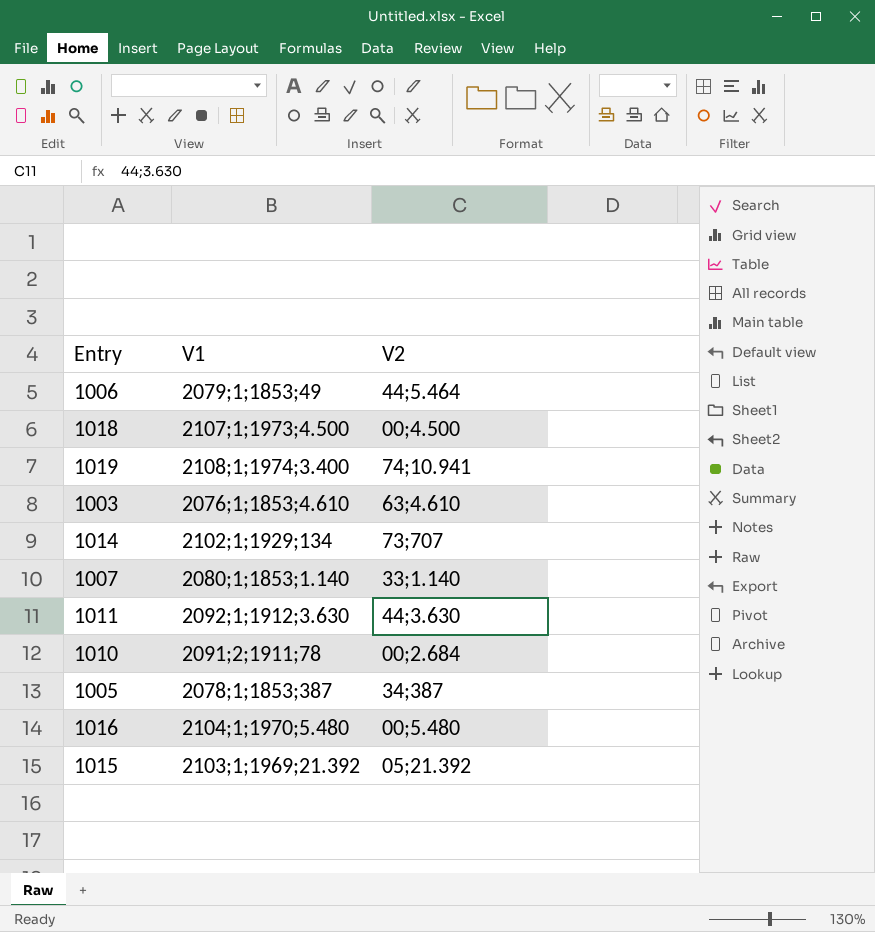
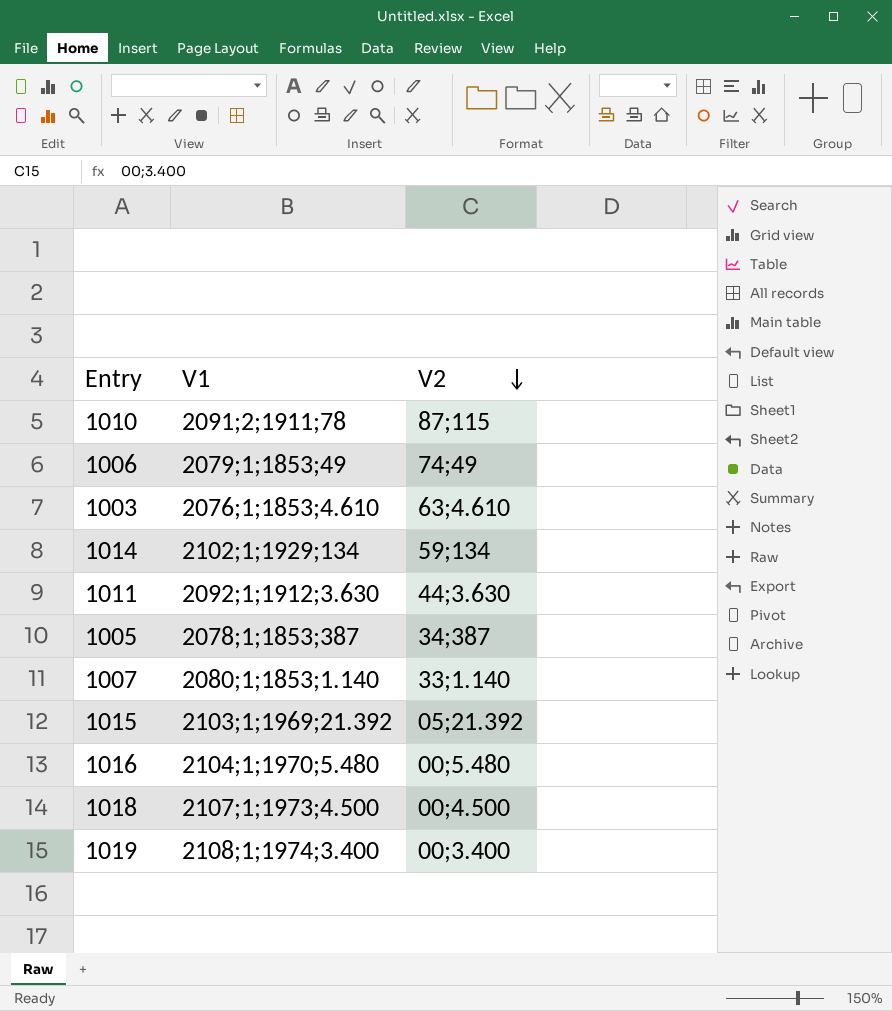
row order: none -> V2 descending
1010 | V2: 00;2.684 -> 87;115
1006 | V2: 44;5.464 -> 74;49
1014 | V2: 73;707 -> 59;134
1019 | V2: 74;10.941 -> 00;3.400

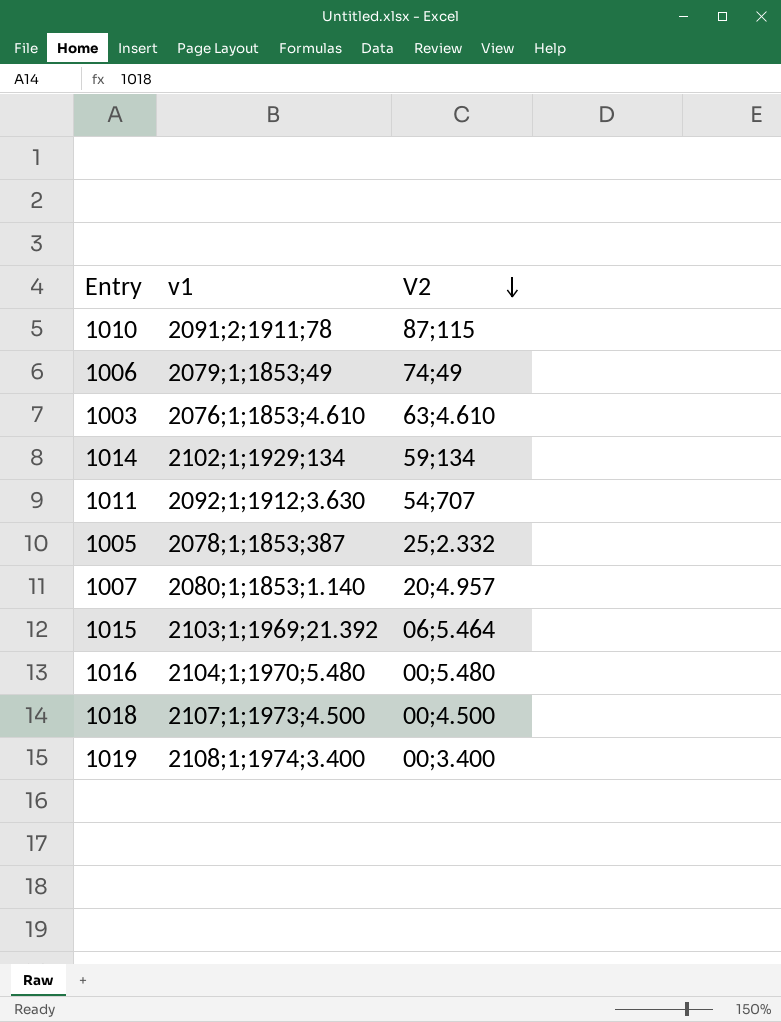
column name: V1 -> v1
1011 | V2: 44;3.630 -> 54;707
1005 | V2: 34;387 -> 25;2.332
1007 | V2: 33;1.140 -> 20;4.957
1015 | V2: 05;21.392 -> 06;5.464

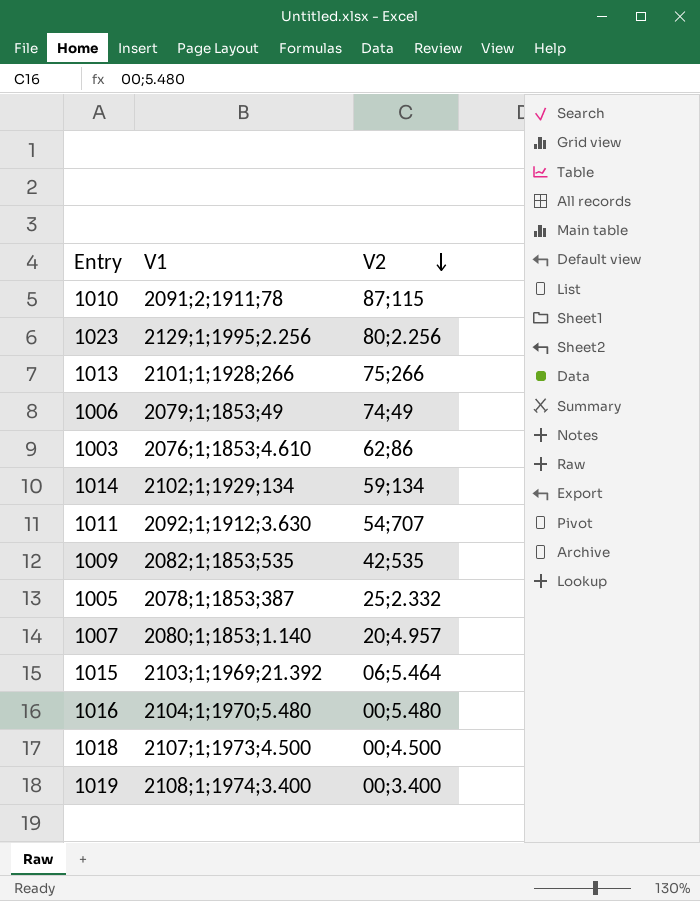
column name: v1 -> V1
row 1023: none -> 2129;1;1995;2.256 | 80;2.256
row 1013: none -> 2101;1;1928;266 | 75;266
1003 | V2: 63;4.610 -> 62;86
row 1009: none -> 2082;1;1853;535 | 42;535

